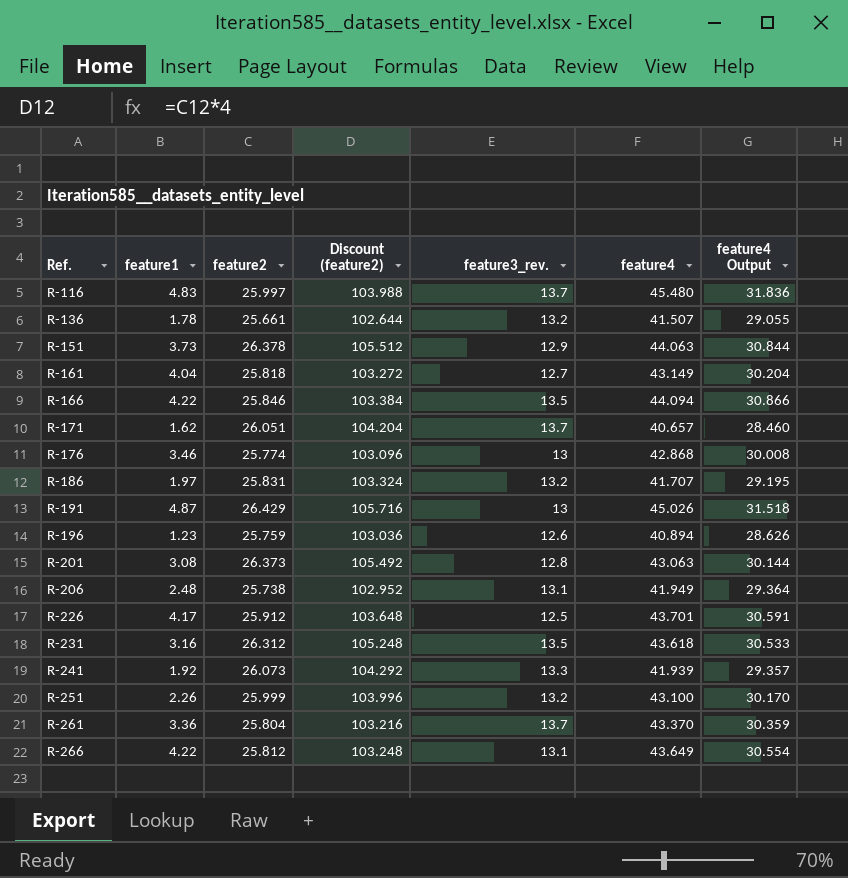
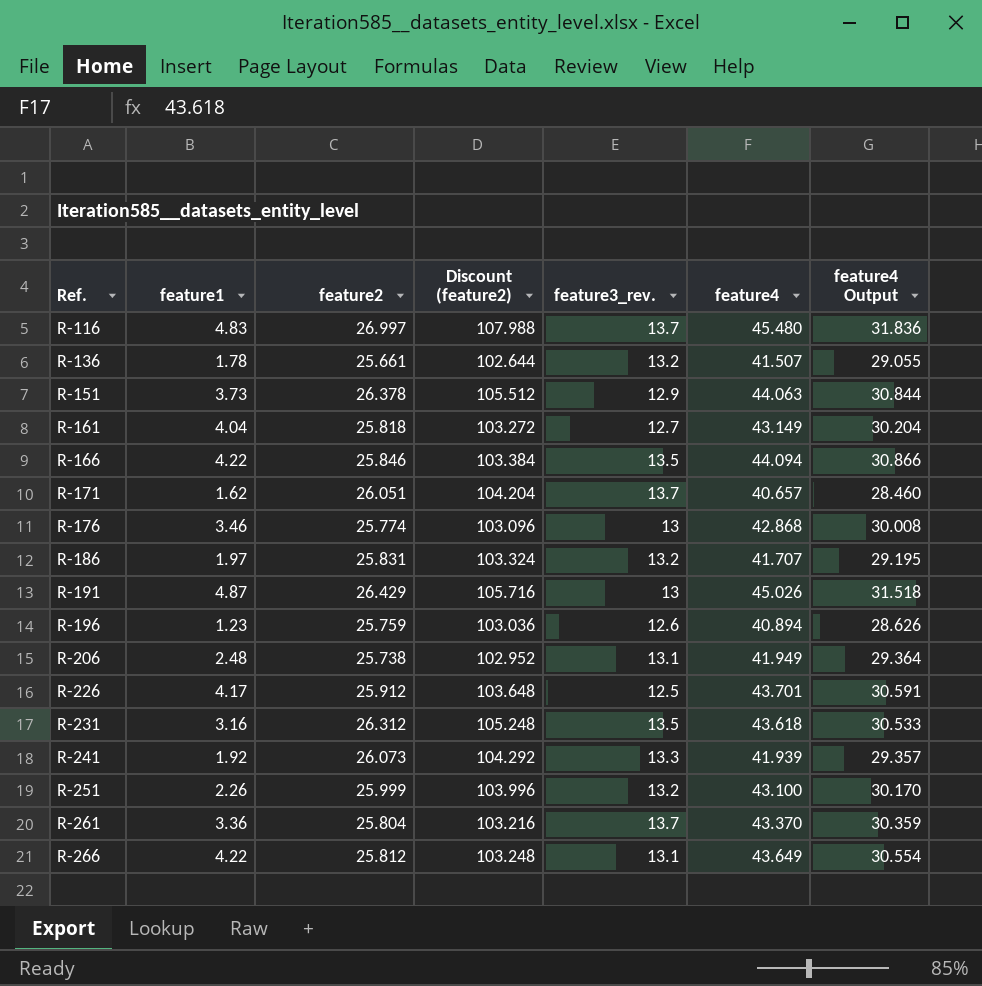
row R-201: 3.08 | 26.373 | 105.492 | 12.8 | 43.063 | 30.144 -> none
R-116 | feature2: 25.997 -> 26.997
R-116 | Discount (feature2): 103.988 -> 107.988

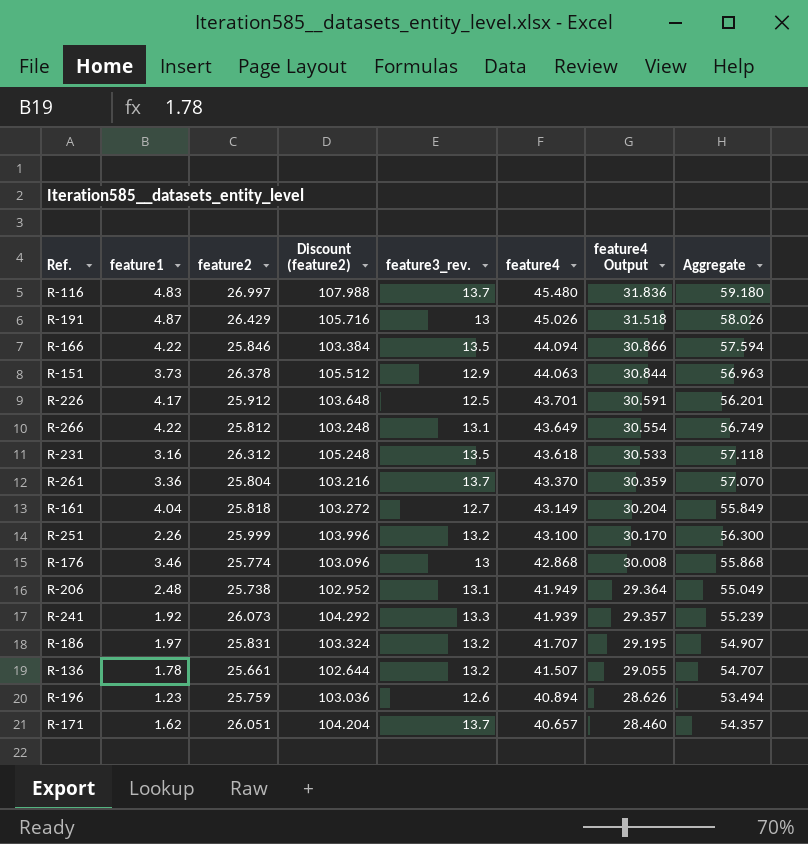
row order: Ref. ascending -> feature4 descending
column Aggregate | formula: none -> [feature3_rev.] + [feature4]

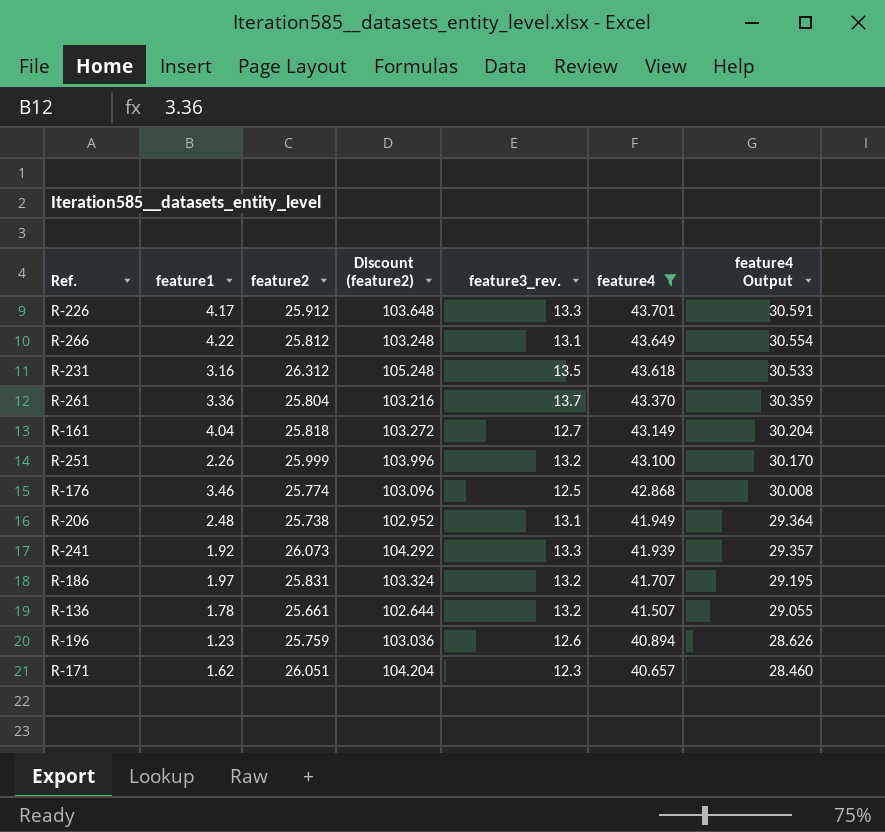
filter: none -> feature4 <= 43.701
column Aggregate | formula: [feature3_rev.] + [feature4] -> none
R-226 | feature3_rev.: 12.5 -> 13.3
R-176 | feature3_rev.: 13 -> 12.5
R-171 | feature3_rev.: 13.7 -> 12.3

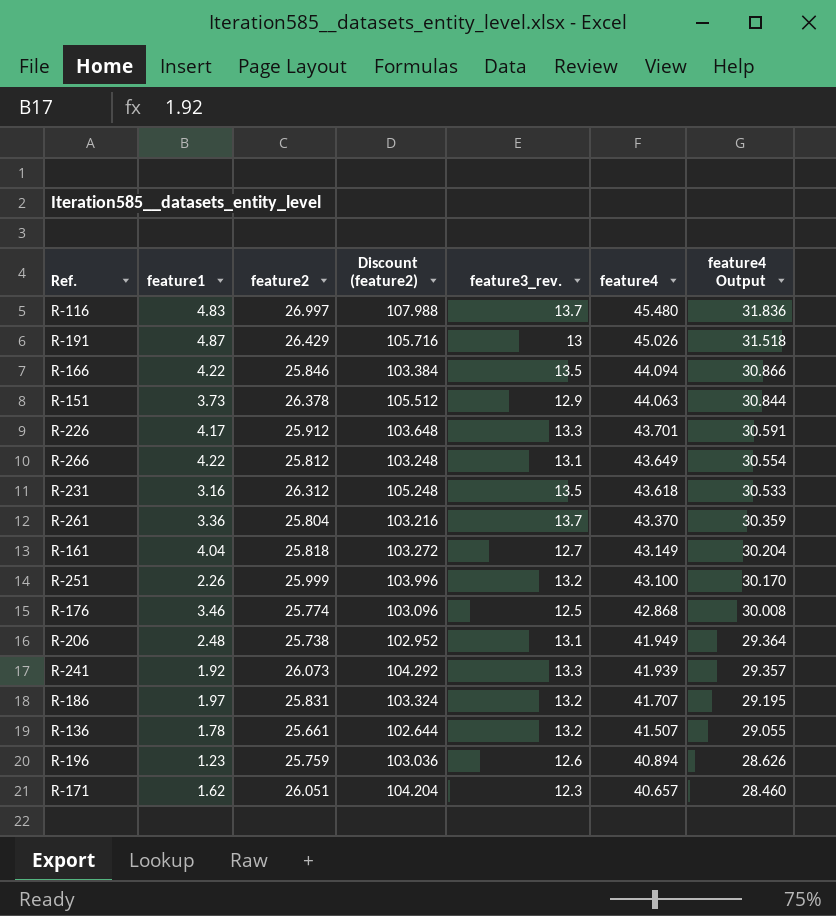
filter: feature4 <= 43.701 -> none

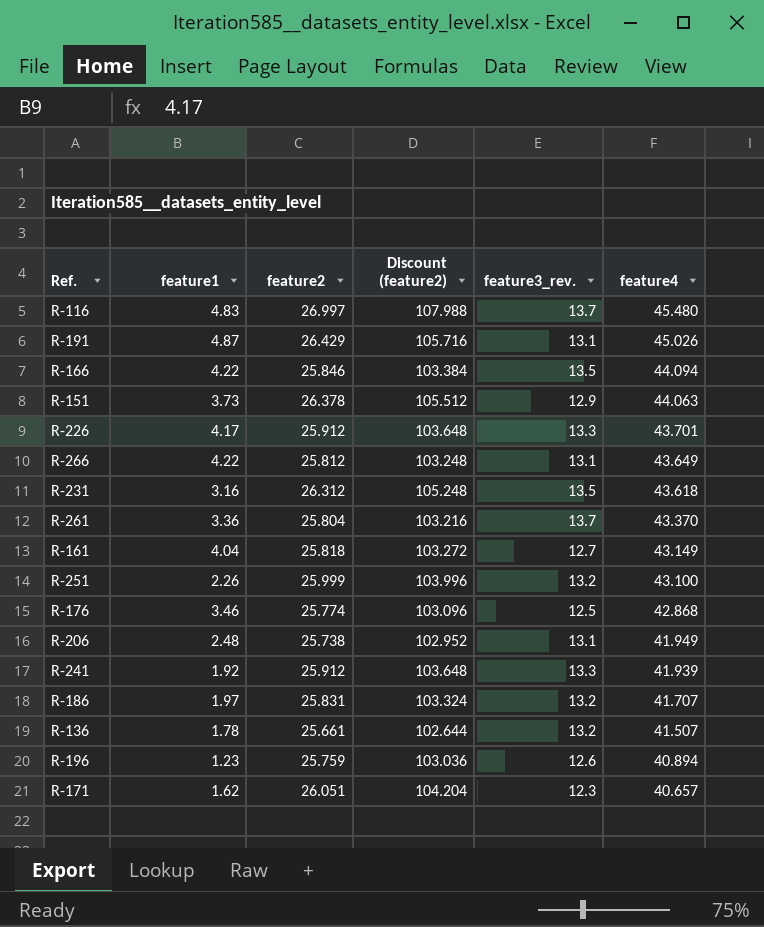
column feature4 Output | formula: [feature4] * 0.7 -> none
R-191 | feature3_rev.: 13 -> 13.1
R-241 | feature2: 26.073 -> 25.912
R-241 | Discount (feature2): 104.292 -> 103.648

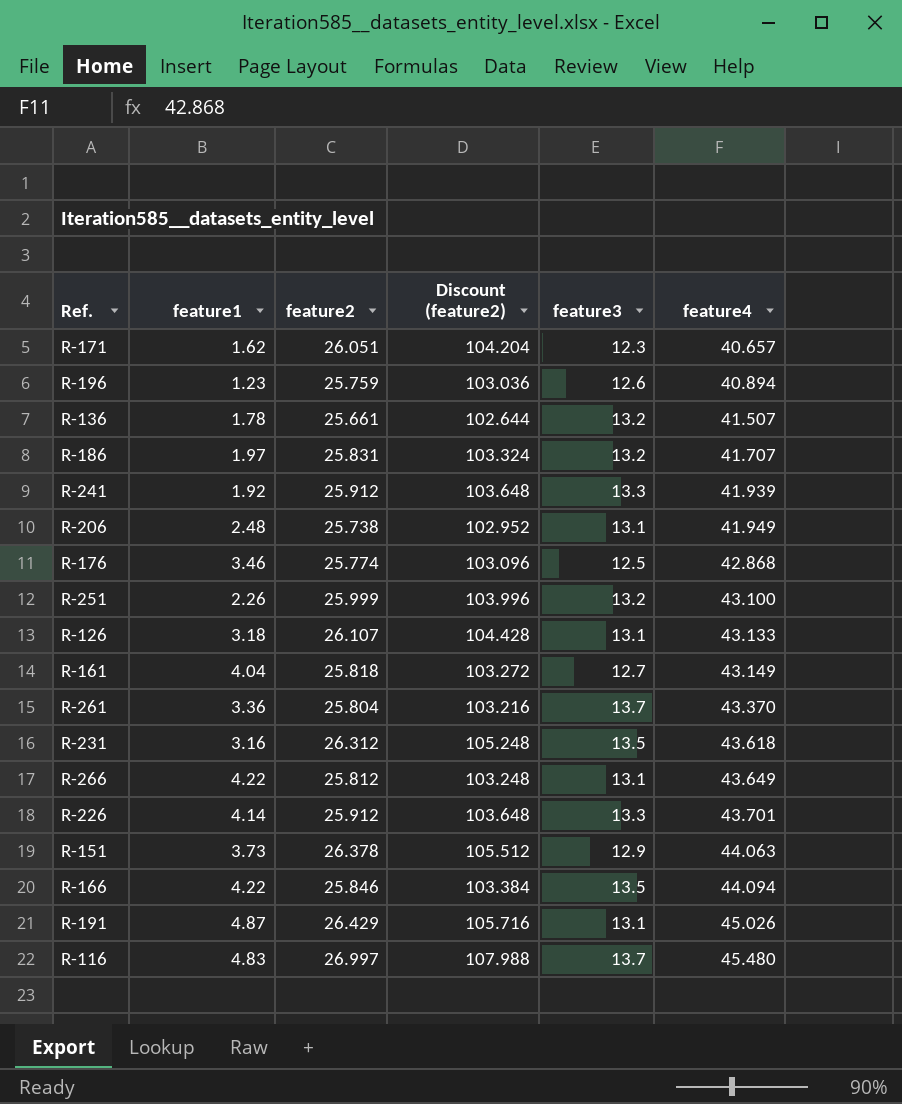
row order: feature4 descending -> feature4 ascending
column name: feature3_rev. -> feature3
row R-126: none -> 3.18 | 26.107 | 104.428 | 13.1 | 43.133
R-226 | feature1: 4.17 -> 4.14

